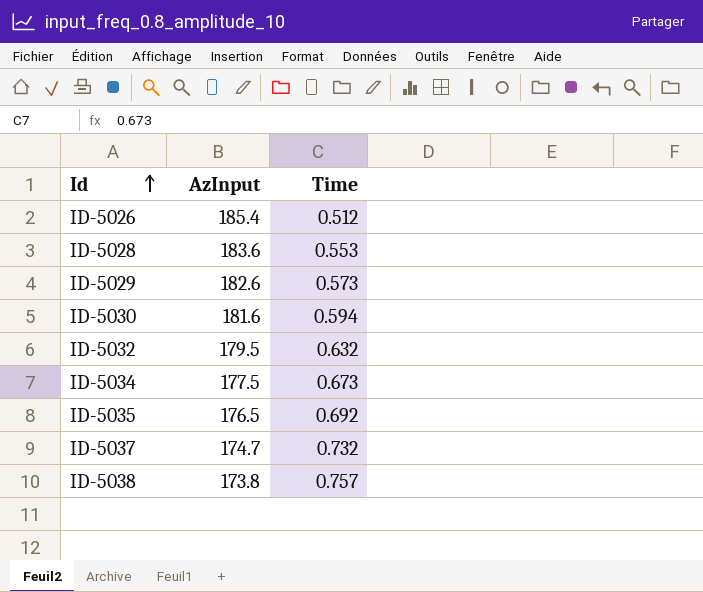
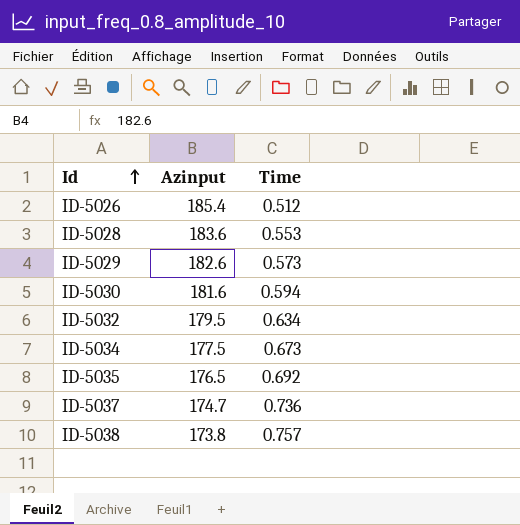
column name: AzInput -> Azinput
ID-5032 | Time: 0.632 -> 0.634
ID-5037 | Time: 0.732 -> 0.736

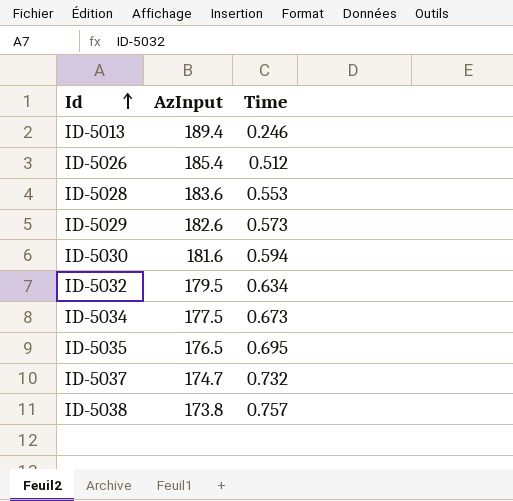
column name: Azinput -> AzInput
row ID-5013: none -> 189.4 | 0.246
ID-5035 | Time: 0.692 -> 0.695
ID-5037 | Time: 0.736 -> 0.732

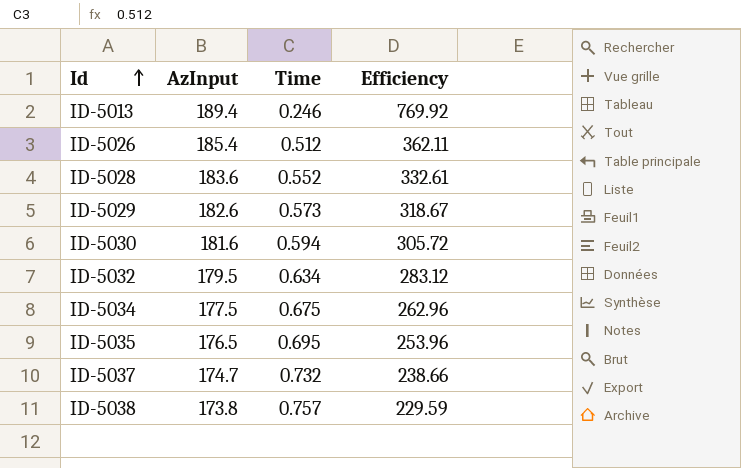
column Efficiency | formula: none -> [AzInput] / [Time]
ID-5028 | Time: 0.553 -> 0.552
ID-5034 | Time: 0.673 -> 0.675

